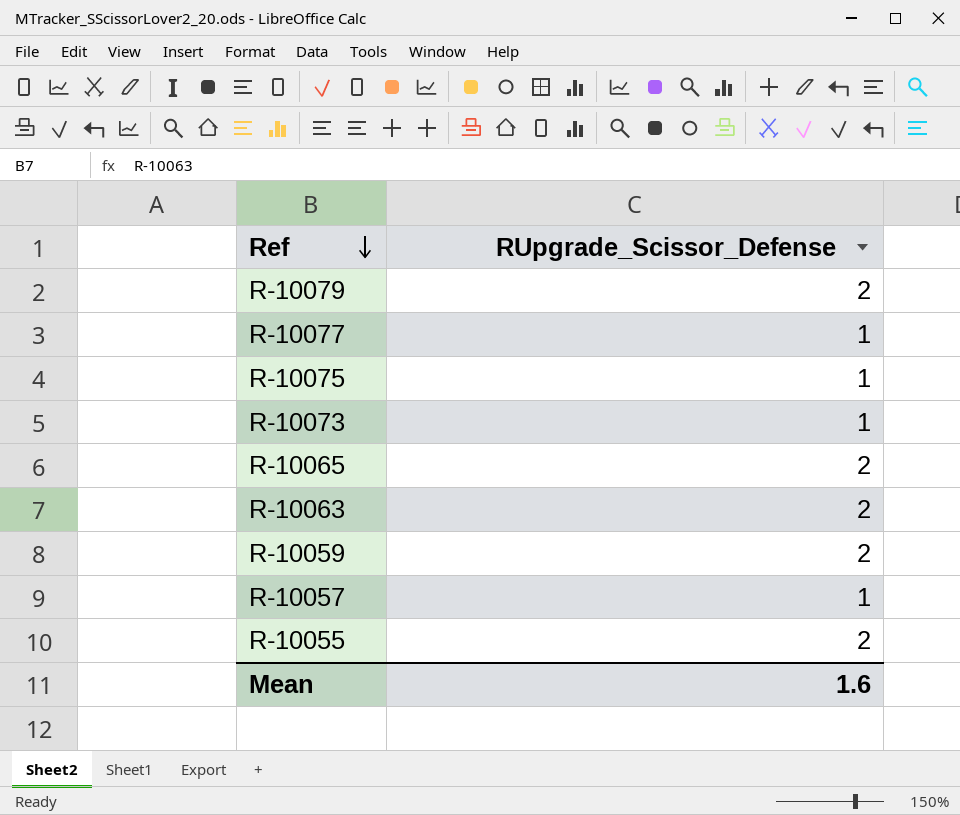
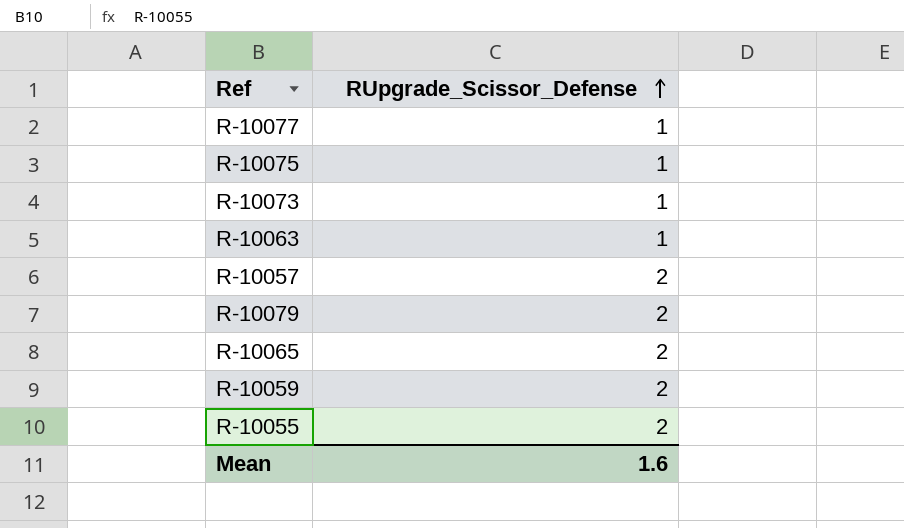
row order: Ref descending -> RUpgrade_Scissor_Defense ascending
R-10063 | RUpgrade_Scissor_Defense: 2 -> 1
R-10057 | RUpgrade_Scissor_Defense: 1 -> 2

